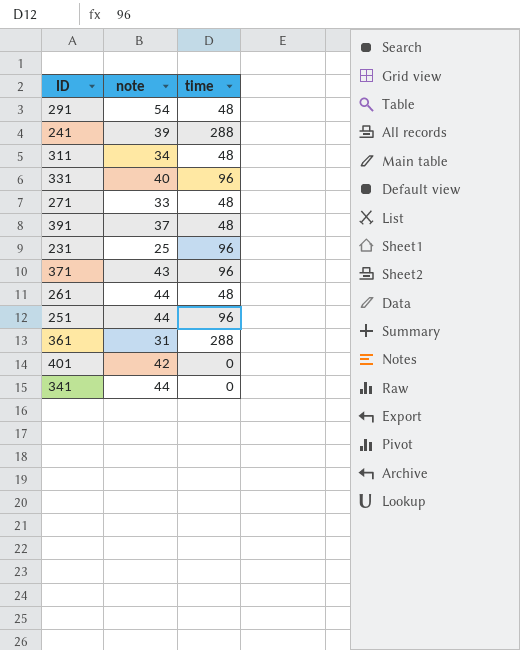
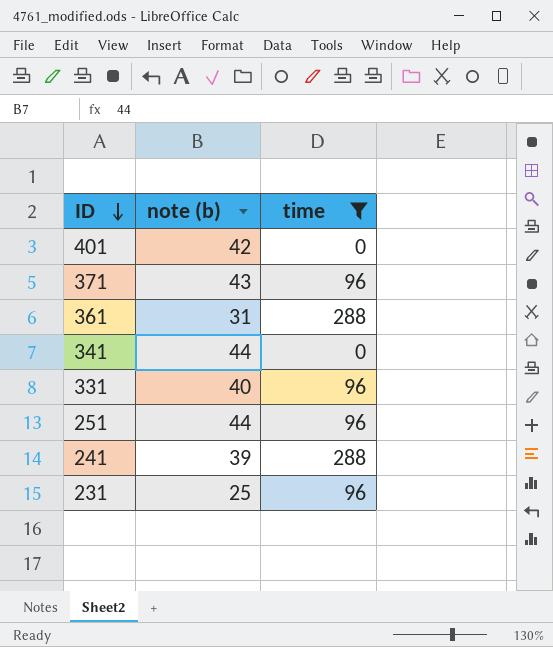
filter: none -> time != 48
row order: none -> ID descending
column name: note -> note (b)

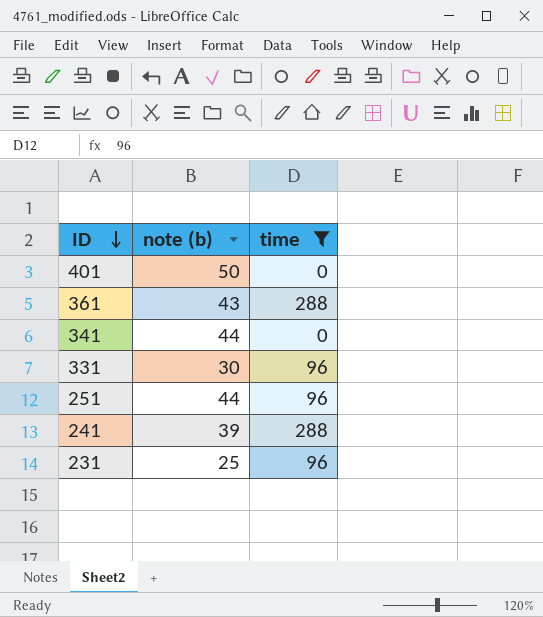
row 371: 43 | 96 -> none
401 | note (b): 42 -> 50
361 | note (b): 31 -> 43
331 | note (b): 40 -> 30

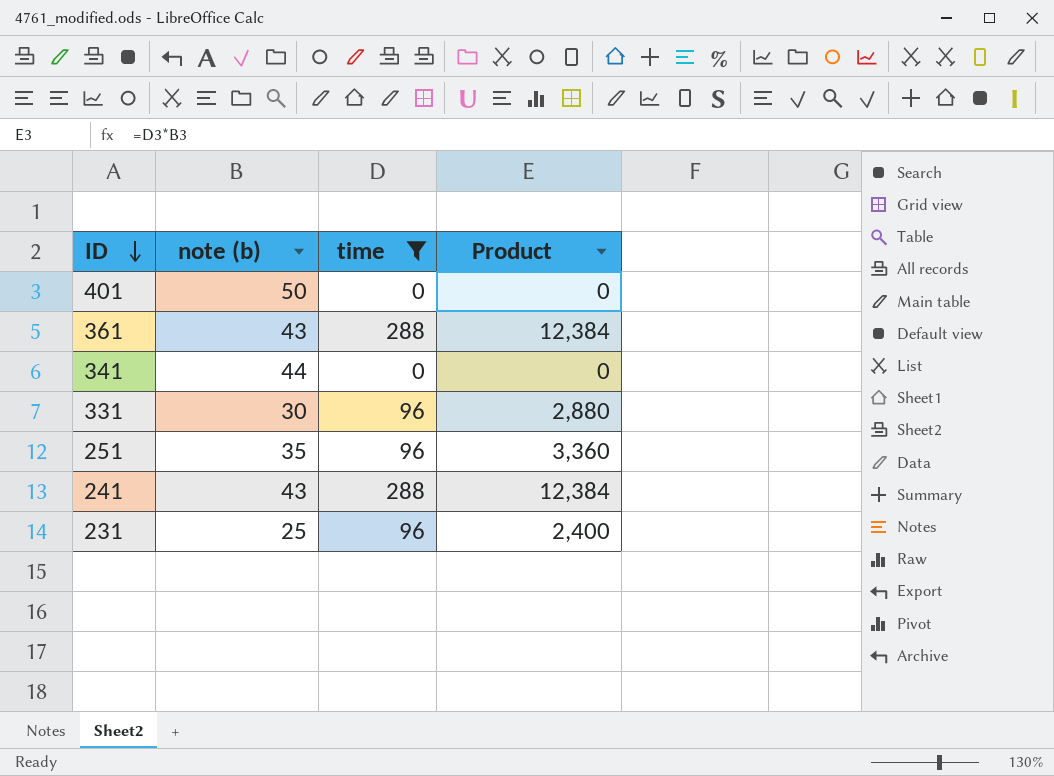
column Product | formula: none -> [note (b)] * [time]
251 | note (b): 44 -> 35
241 | note (b): 39 -> 43

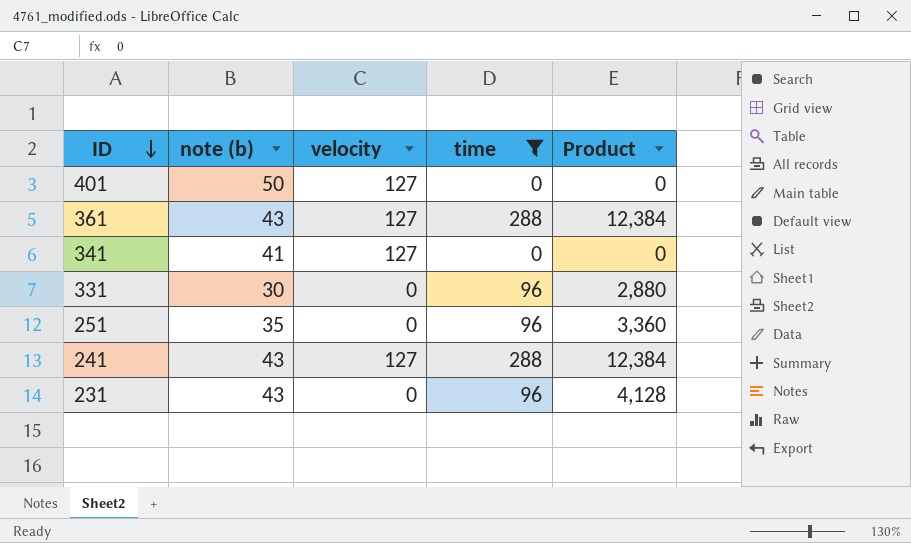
column velocity | position: none -> 3
341 | note (b): 44 -> 41
231 | note (b): 25 -> 43
231 | Product: 2,400 -> 4,128

